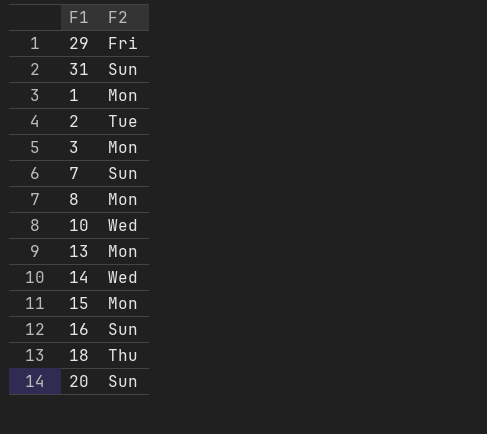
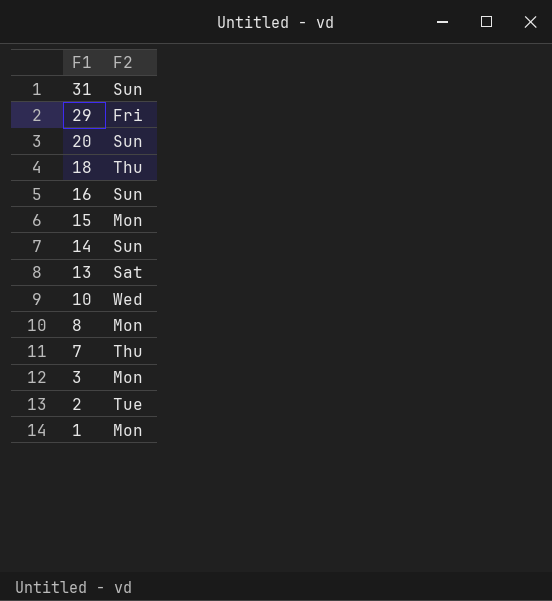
row order: none -> F1 descending
14 | F2: Wed -> Sun
13 | F2: Mon -> Sat
7 | F2: Sun -> Thu

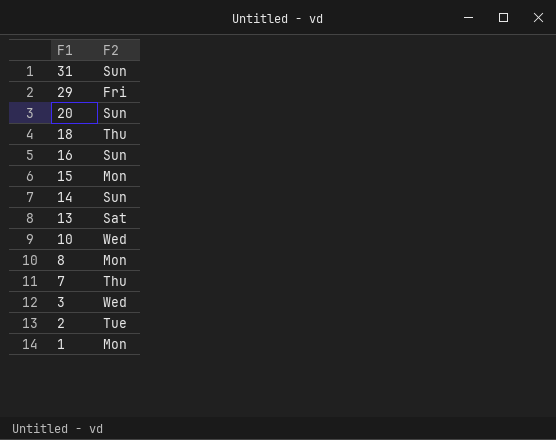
3 | F2: Mon -> Wed

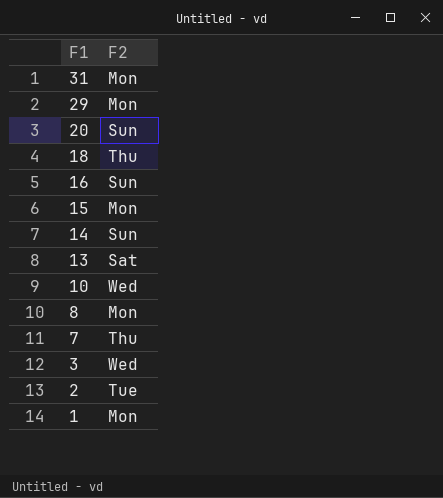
31 | F2: Sun -> Mon
29 | F2: Fri -> Mon

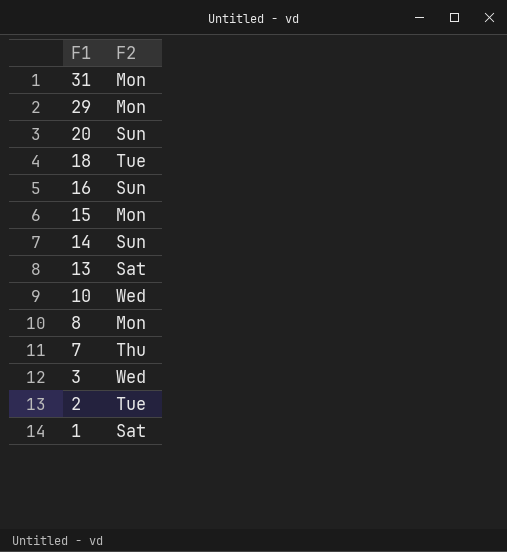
18 | F2: Thu -> Tue
1 | F2: Mon -> Sat

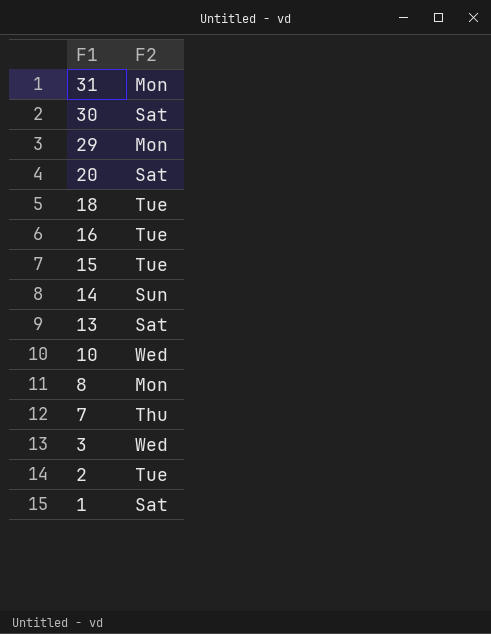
row 30: none -> Sat
20 | F2: Sun -> Sat
16 | F2: Sun -> Tue
15 | F2: Mon -> Tue

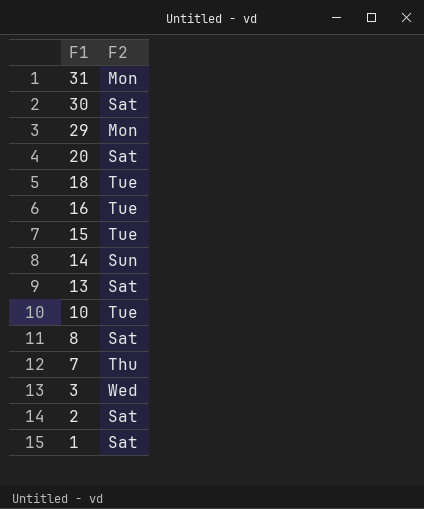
10 | F2: Wed -> Tue
8 | F2: Mon -> Sat
2 | F2: Tue -> Sat

